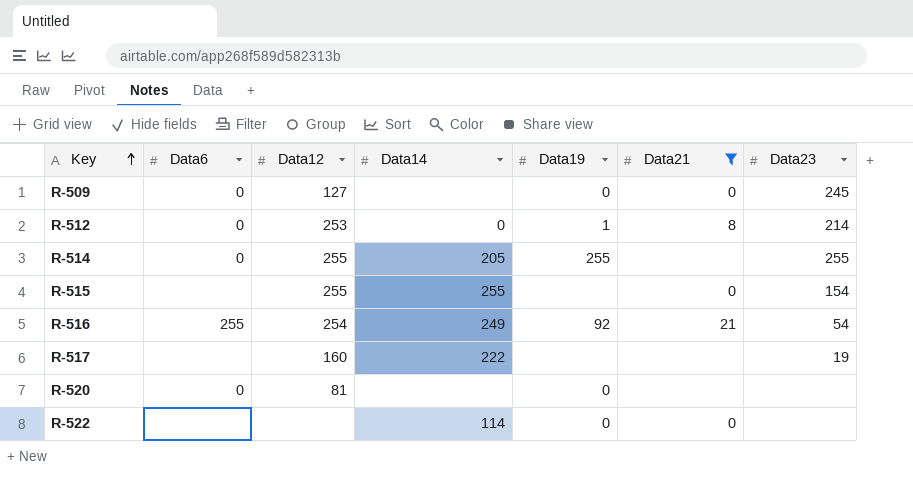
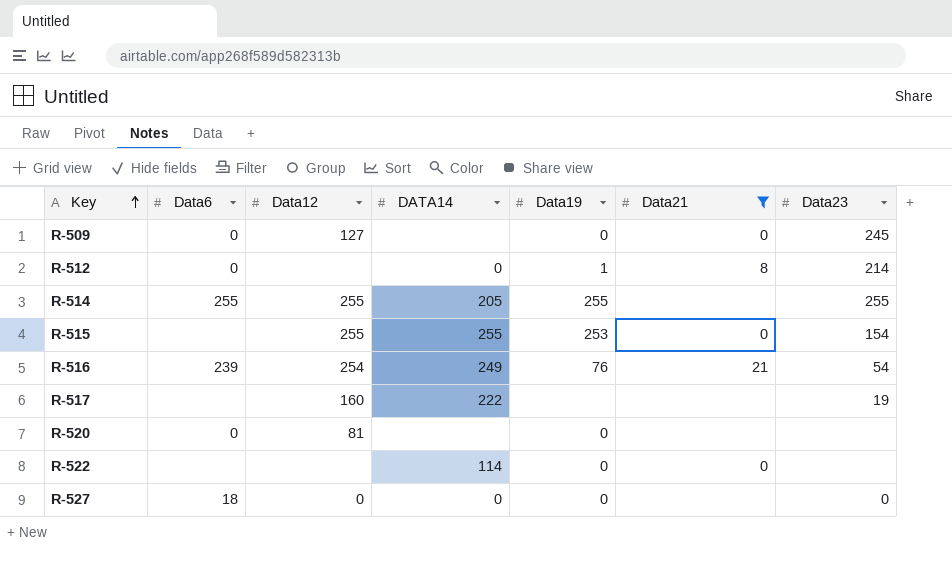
column name: Data14 -> DATA14
R-512 | Data12: 253 -> none
R-514 | Data6: 0 -> 255
R-515 | Data19: none -> 253
R-516 | Data6: 255 -> 239
R-516 | Data19: 92 -> 76
row R-527: none -> 18 | 0 | 0 | 0 | none | 0

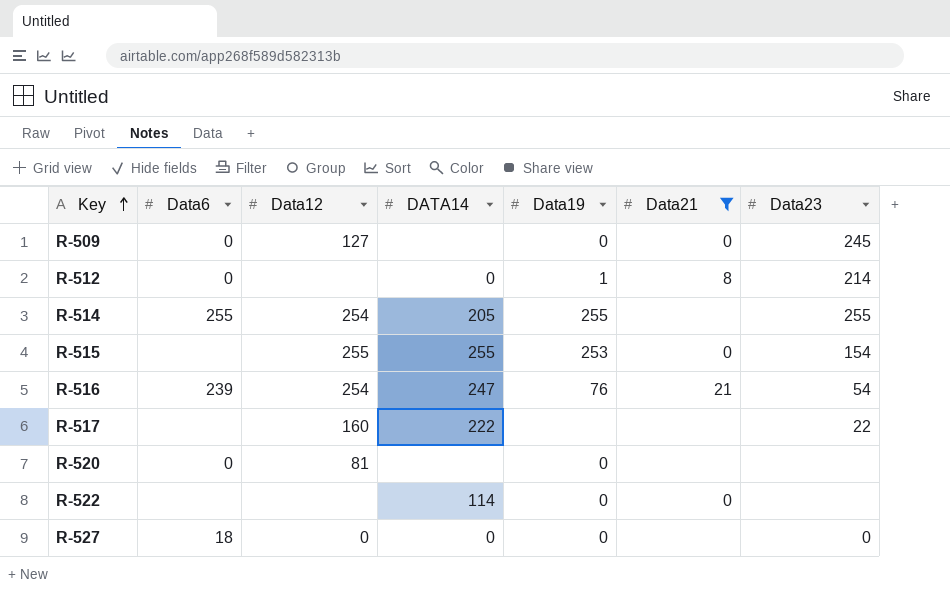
R-514 | Data12: 255 -> 254
R-516 | DATA14: 249 -> 247
R-517 | Data23: 19 -> 22

